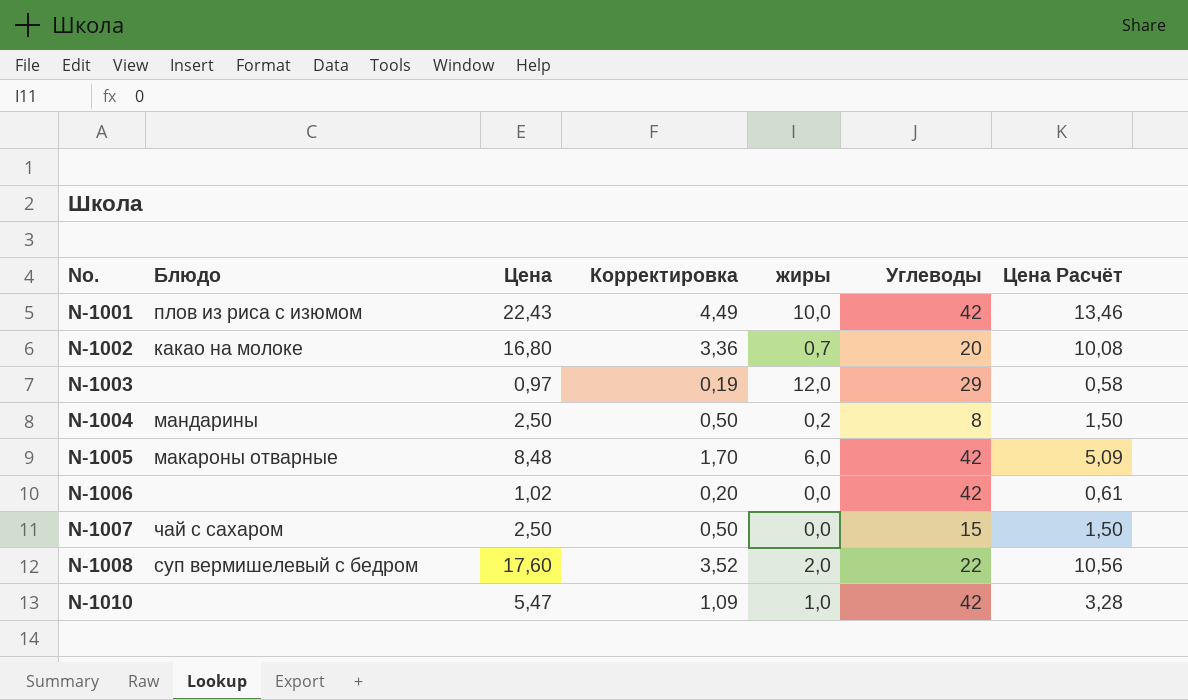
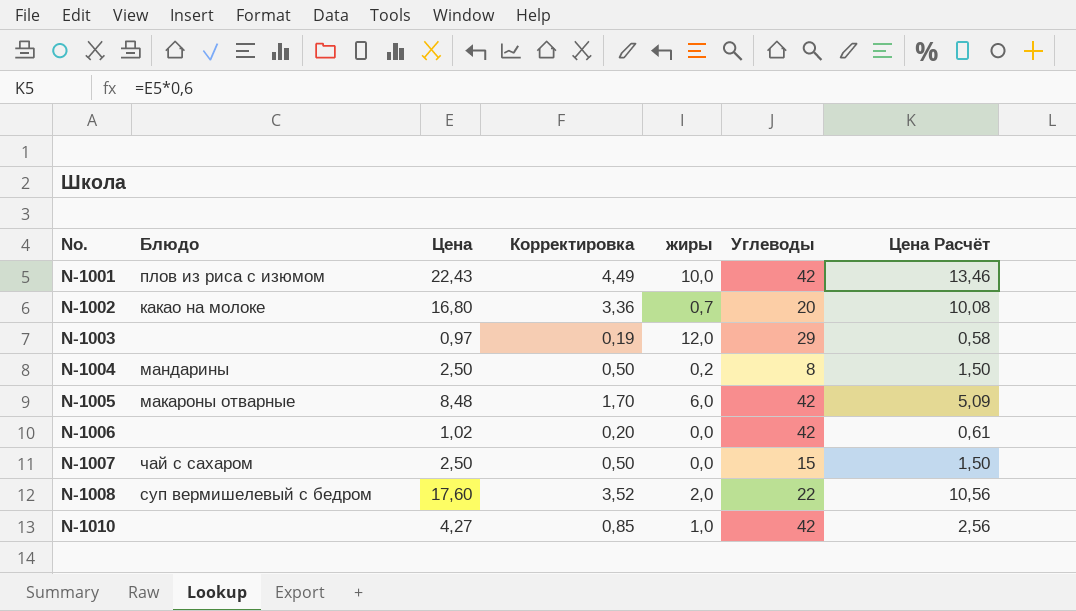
N-1010 | Цена: 5,47 -> 4,27
N-1010 | Корректировка: 1,09 -> 0,85
N-1010 | Цена Расчёт: 3,28 -> 2,56

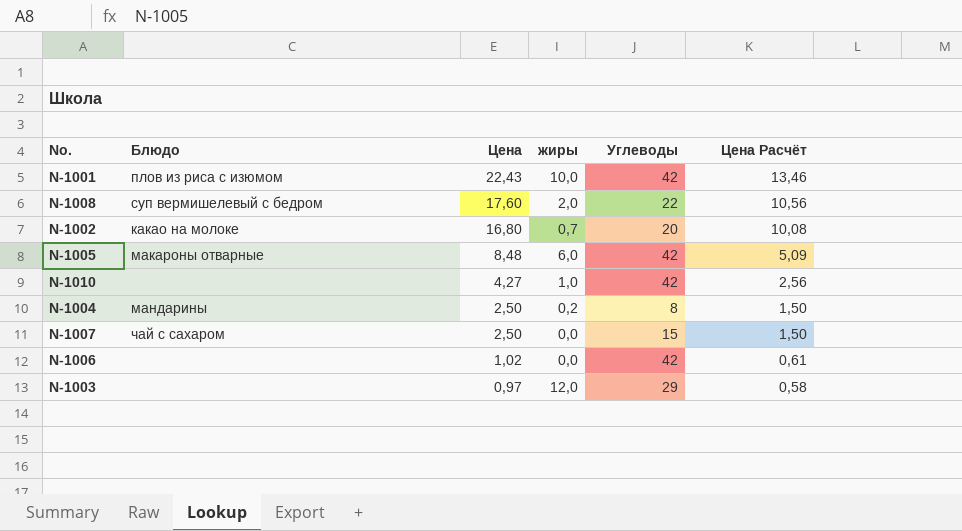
row order: No. ascending -> Цена descending
column Корректировка | formula: [Цена] * 0,2 -> none

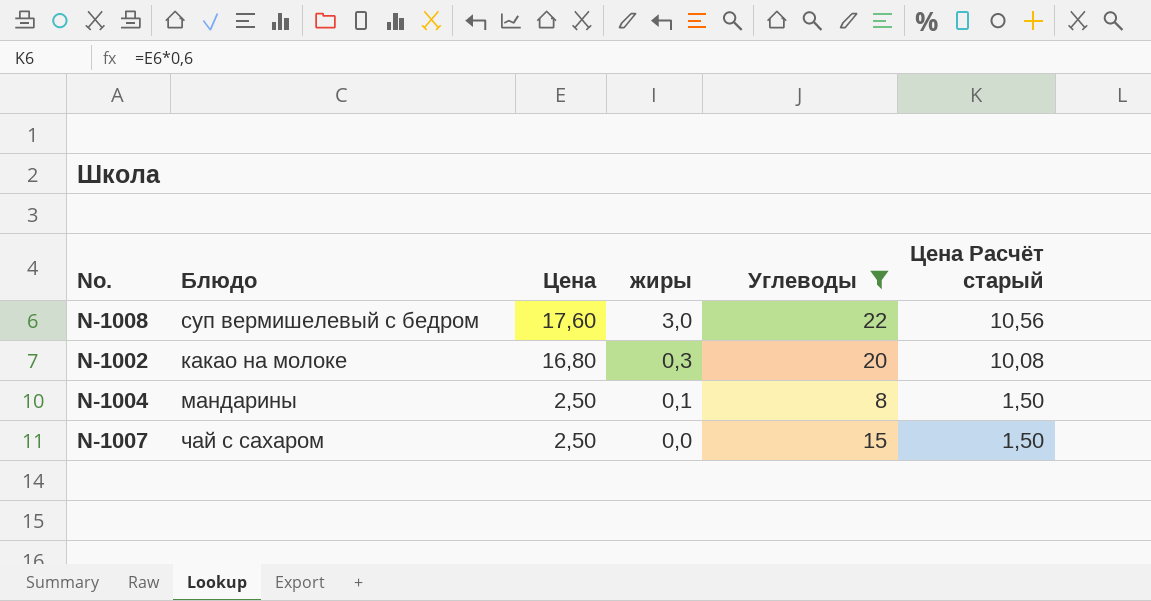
filter: none -> Углеводы <= 22
column name: Цена Расчёт -> Цена Расчёт старый
N-1008 | жиры: 2,0 -> 3,0
N-1002 | жиры: 0,7 -> 0,3
N-1004 | жиры: 0,2 -> 0,1

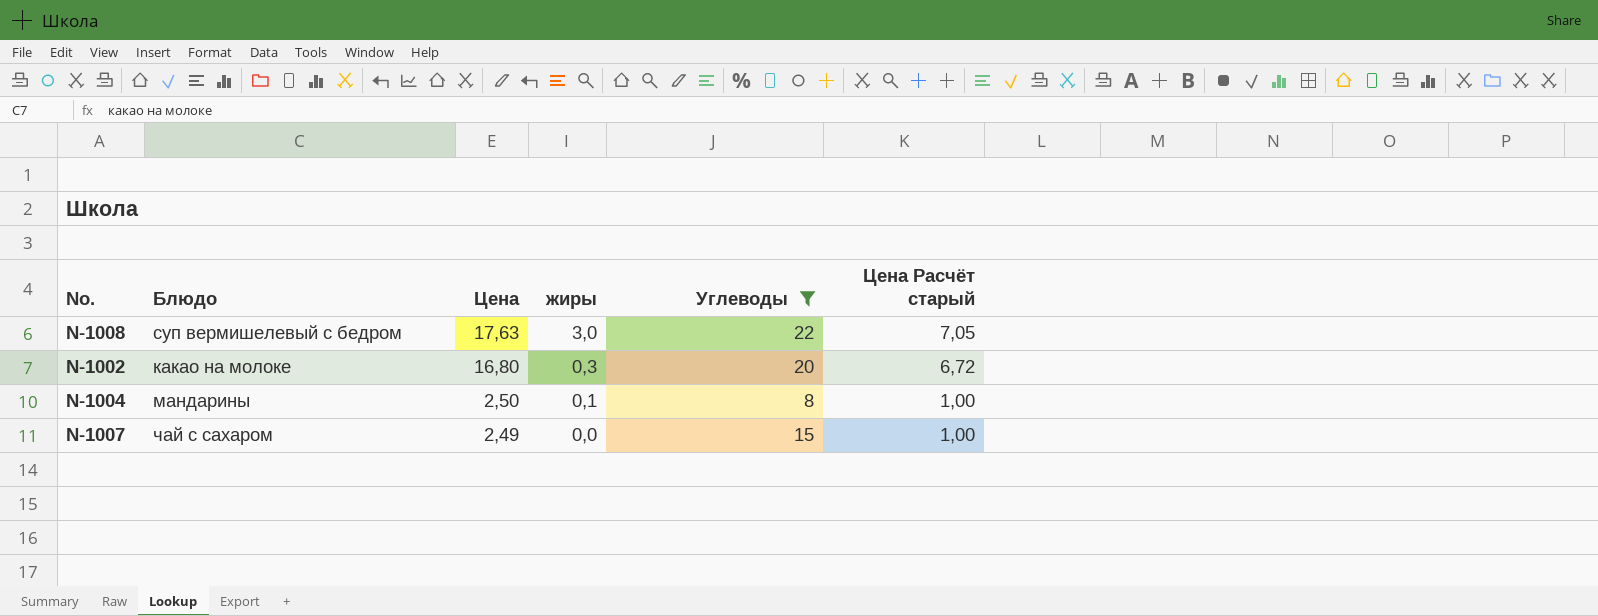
column Цена Расчёт старый | formula: [Цена] * 0,6 -> [Цена] * 0,4
N-1008 | Цена: 17,60 -> 17,63
N-1007 | Цена: 2,50 -> 2,49

